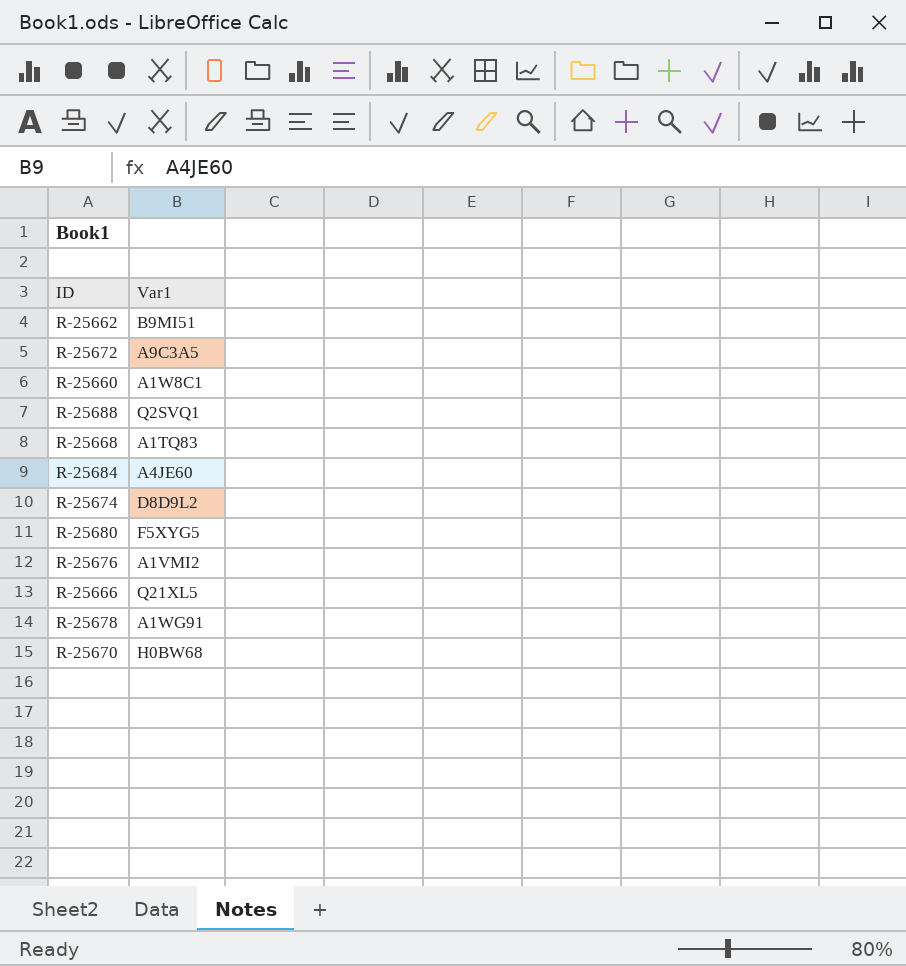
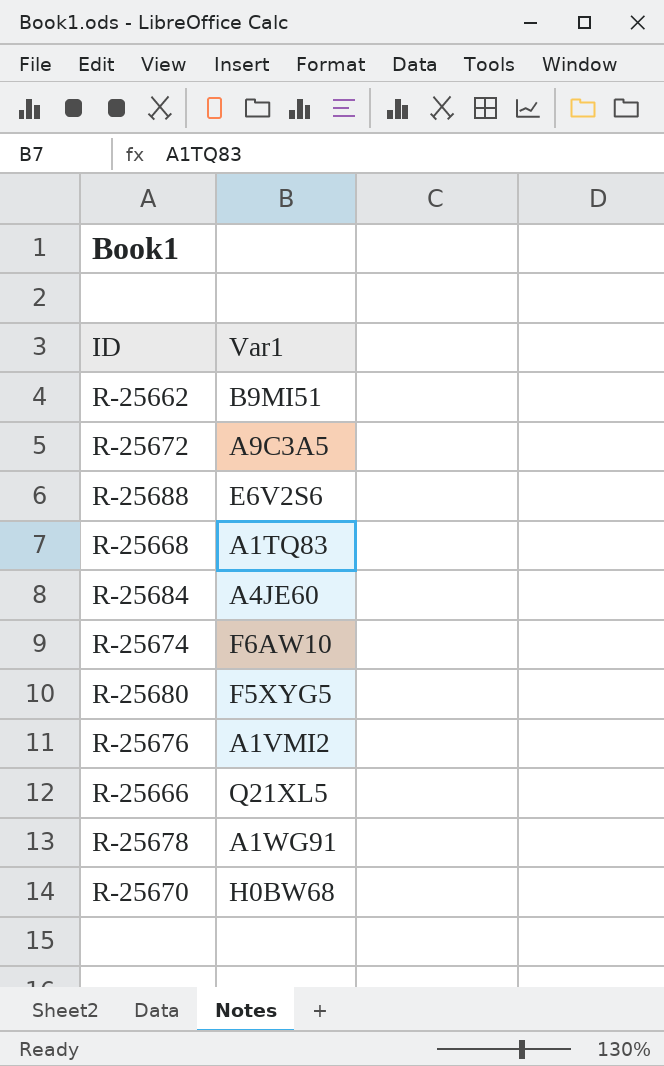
row R-25660: A1W8C1 -> none
R-25688 | Var1: Q2SVQ1 -> E6V2S6
R-25674 | Var1: D8D9L2 -> F6AW10

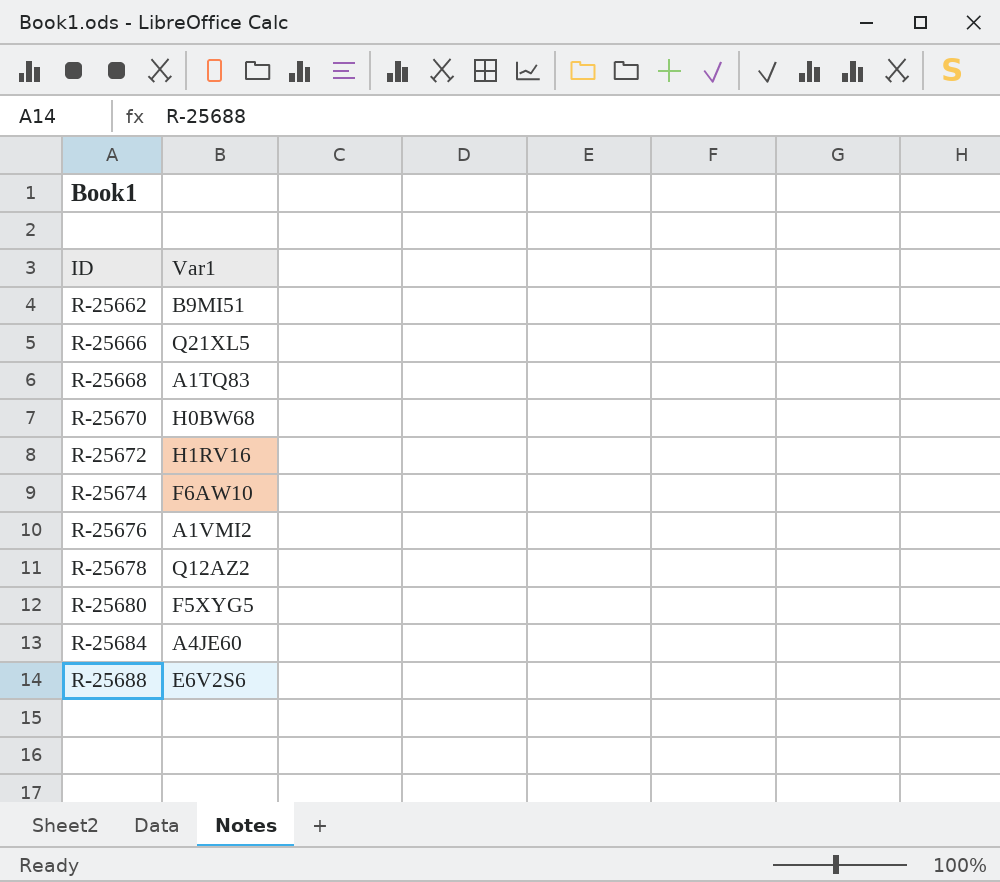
row order: none -> ID ascending
R-25672 | Var1: A9C3A5 -> H1RV16
R-25678 | Var1: A1WG91 -> Q12AZ2

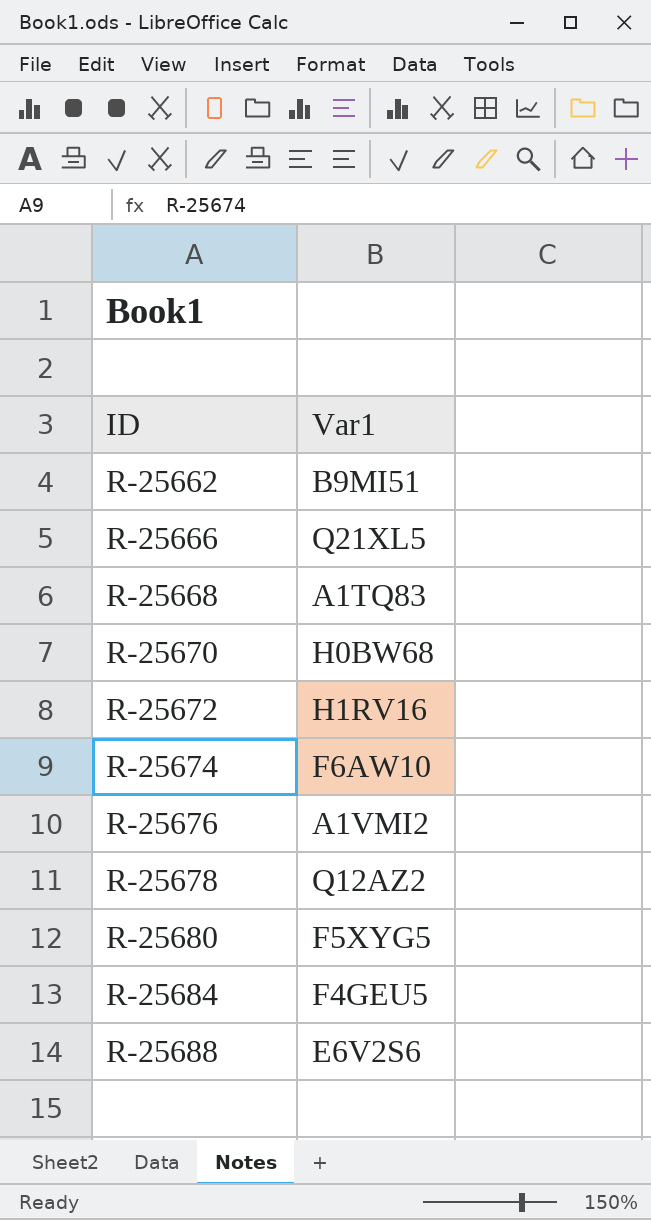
R-25684 | Var1: A4JE60 -> F4GEU5

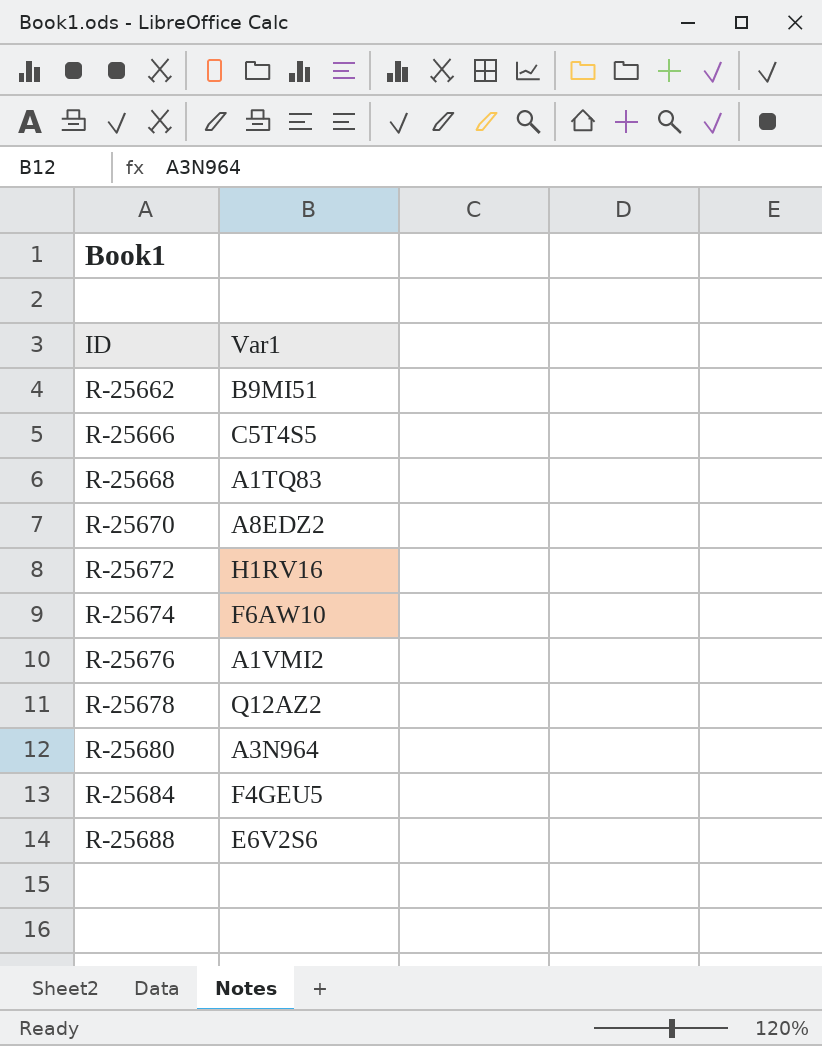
R-25666 | Var1: Q21XL5 -> C5T4S5
R-25670 | Var1: H0BW68 -> A8EDZ2
R-25680 | Var1: F5XYG5 -> A3N964

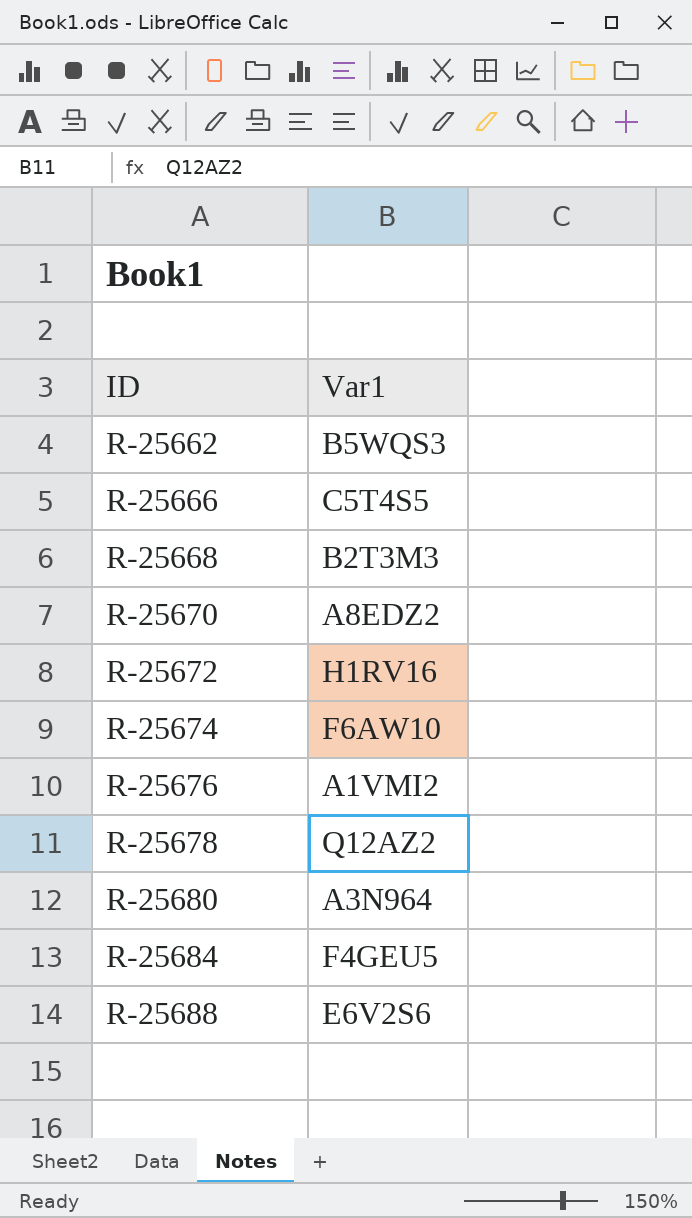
R-25662 | Var1: B9MI51 -> B5WQS3
R-25668 | Var1: A1TQ83 -> B2T3M3

